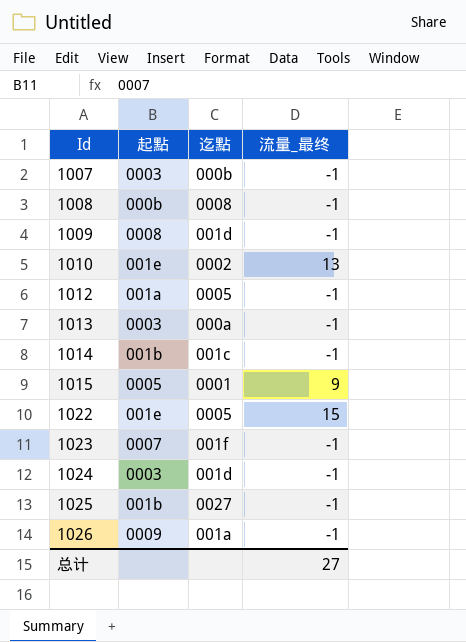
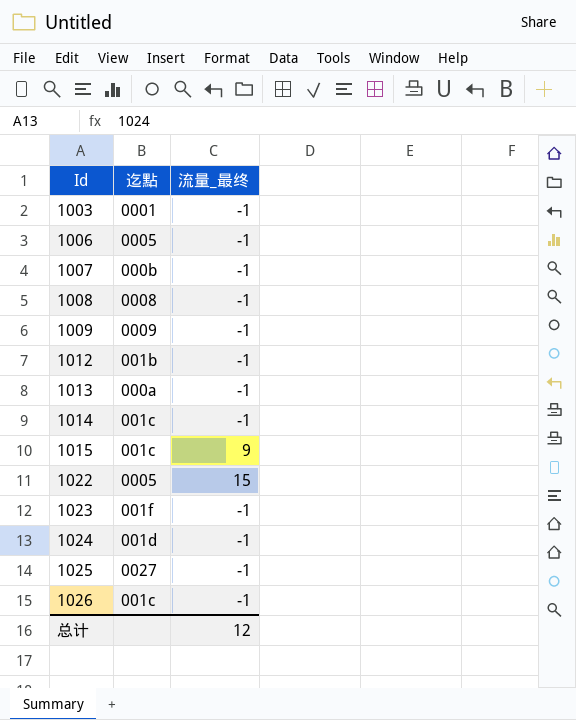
column 起點 | position: 2 -> none
row 1010: 001e | 0002 | 13 -> none
row 1003: none -> 0001 | -1
row 1006: none -> 0005 | -1
1009 | 迄點: 001d -> 0009
1012 | 迄點: 0005 -> 001b
1015 | 迄點: 0001 -> 001c
1026 | 迄點: 001a -> 001c
总计 | 流量_最终: 27 -> 12

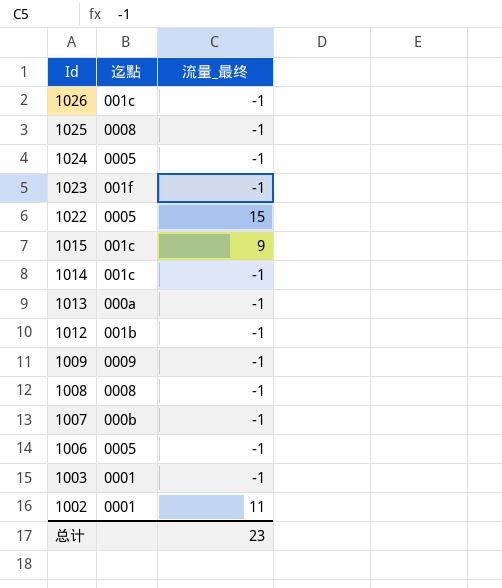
row order: Id ascending -> Id descending
1025 | 迄點: 0027 -> 0008
1024 | 迄點: 001d -> 0005
row 1002: none -> 0001 | 11
总计 | 流量_最终: 12 -> 23

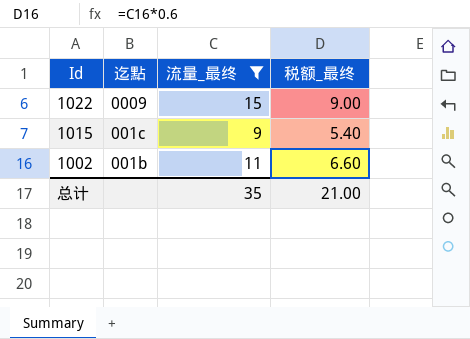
filter: none -> 流量_最终 != -1
column 税额_最终 | formula: none -> [流量_最终] * 0.6
1022 | 迄點: 0005 -> 0009
1002 | 迄點: 0001 -> 001b
总计 | 流量_最终: 23 -> 35

